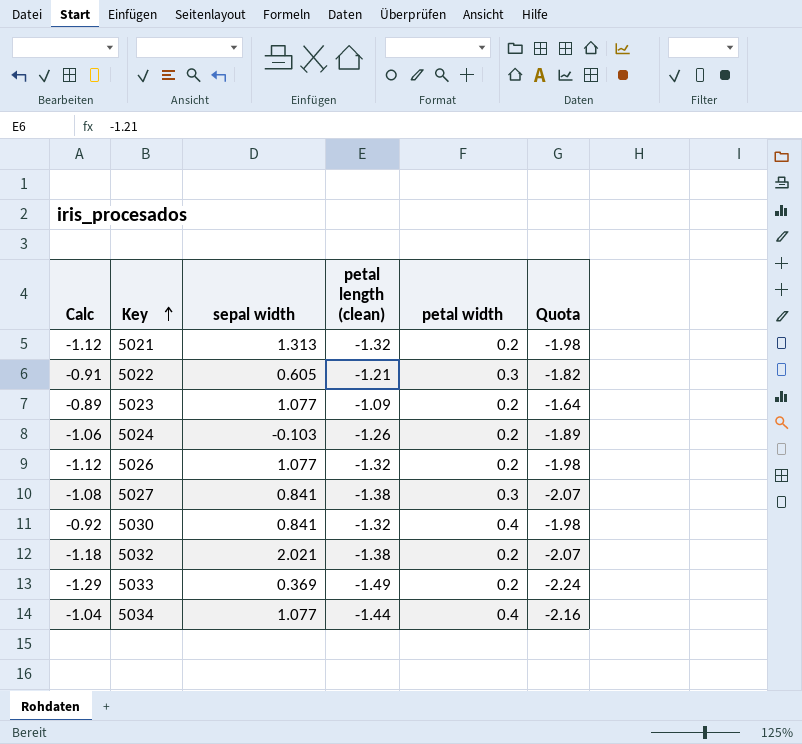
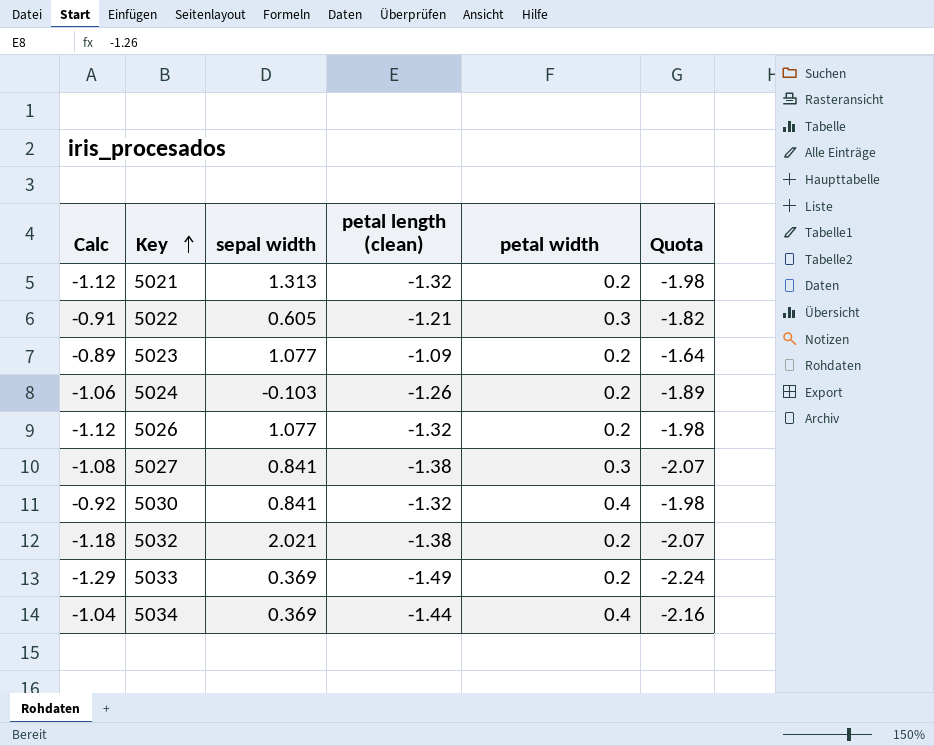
5034 | sepal width: 1.077 -> 0.369

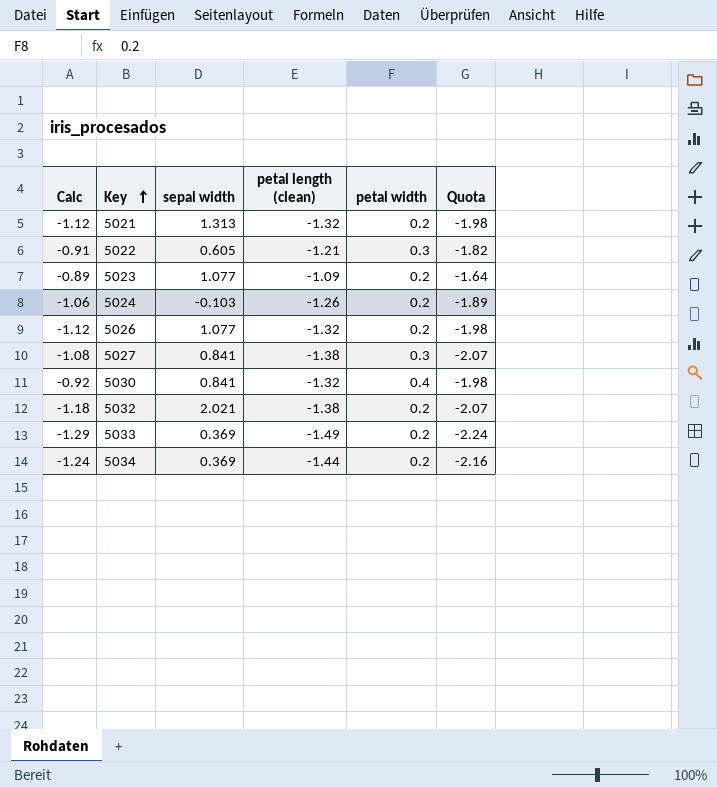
5034 | Calc: -1.04 -> -1.24
5034 | petal width: 0.4 -> 0.2

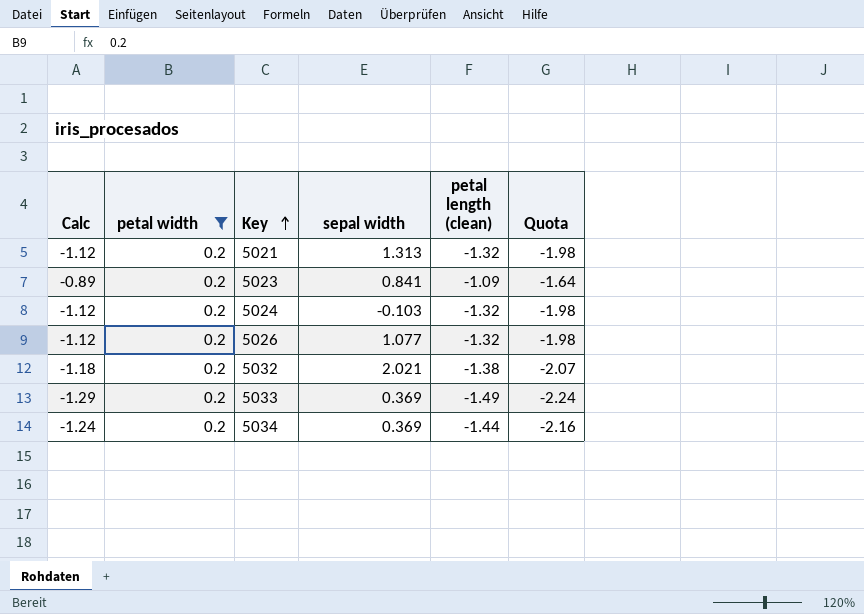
filter: none -> petal width = 0.2
column petal width | position: 5 -> 2
5023 | sepal width: 1.077 -> 0.841
5024 | Calc: -1.06 -> -1.12
5024 | petal length (clean): -1.26 -> -1.32
5024 | Quota: -1.89 -> -1.98

